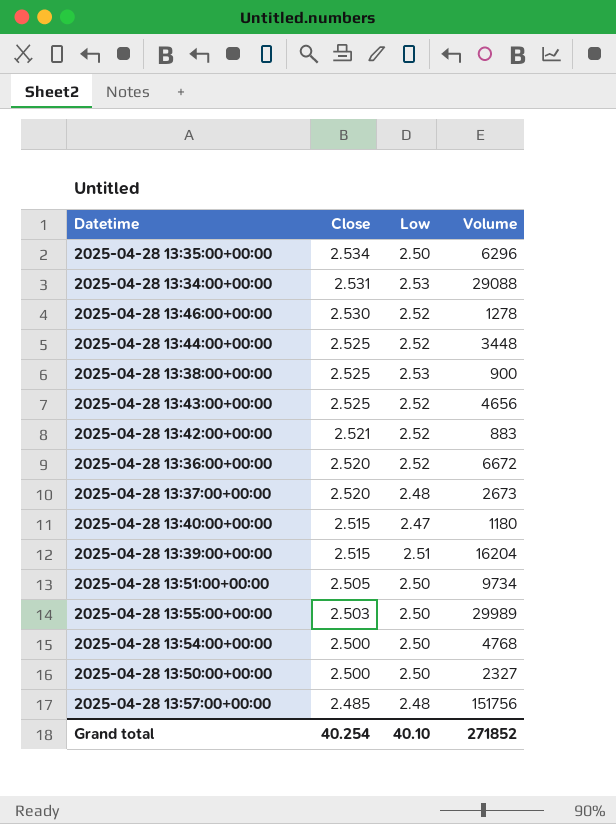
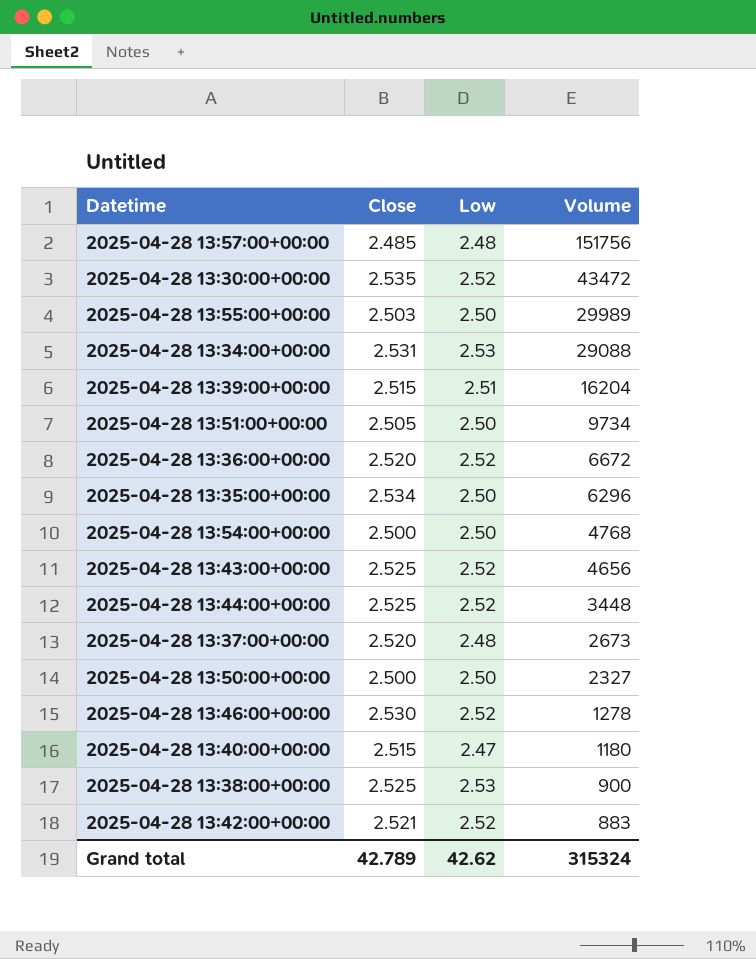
row order: Close descending -> Volume descending
row 2025-04-28 13:30:00+00:00: none -> 2.535 | 2.52 | 43472
Grand total | Close: 40.254 -> 42.789
Grand total | Low: 40.10 -> 42.62
Grand total | Volume: 271852 -> 315324

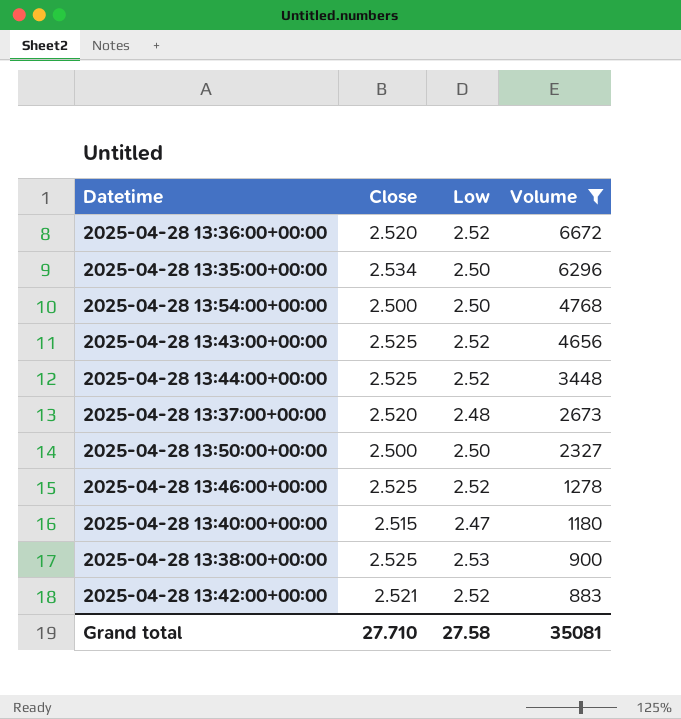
filter: none -> Volume <= 6672
2025-04-28 13:46:00+00:00 | Close: 2.530 -> 2.525
Grand total | Close: 42.789 -> 27.710
Grand total | Low: 42.62 -> 27.58
Grand total | Volume: 315324 -> 35081

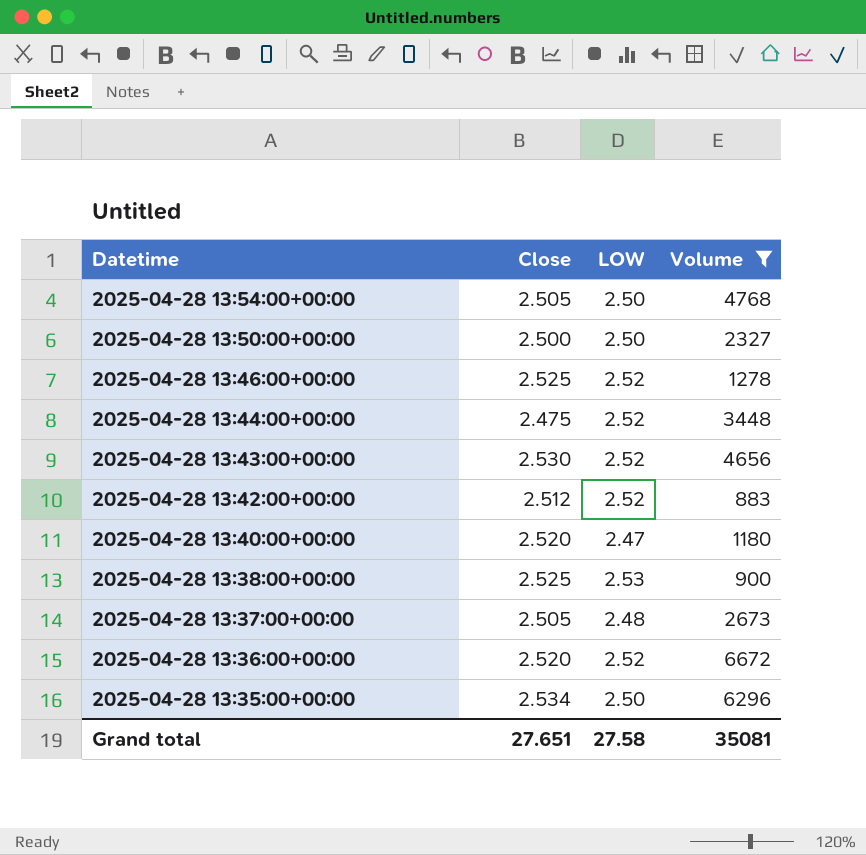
row order: Volume descending -> Datetime descending
column name: Low -> LOW
2025-04-28 13:54:00+00:00 | Close: 2.500 -> 2.505
2025-04-28 13:44:00+00:00 | Close: 2.525 -> 2.475
2025-04-28 13:43:00+00:00 | Close: 2.525 -> 2.530
2025-04-28 13:42:00+00:00 | Close: 2.521 -> 2.512
2025-04-28 13:40:00+00:00 | Close: 2.515 -> 2.520
2025-04-28 13:37:00+00:00 | Close: 2.520 -> 2.505
Grand total | Close: 27.710 -> 27.651

